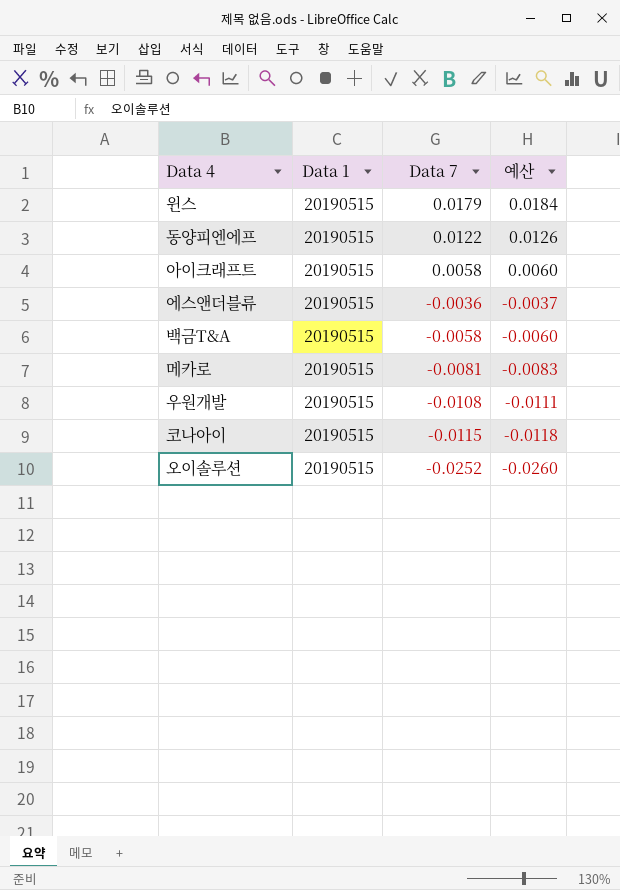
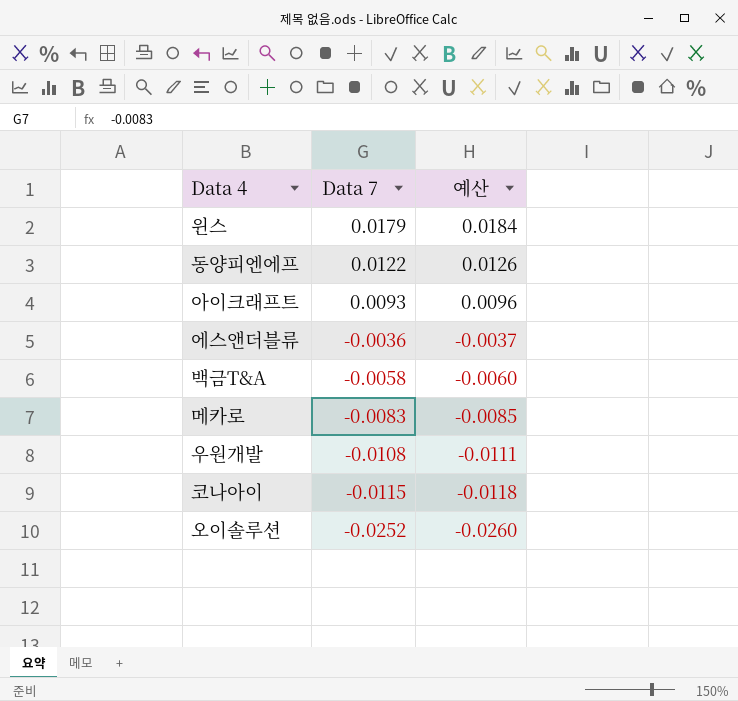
column Data 1 | position: 2 -> none
아이크래프트 | Data 7: 0.0058 -> 0.0093
아이크래프트 | 예산: 0.0060 -> 0.0096
메카로 | Data 7: -0.0081 -> -0.0083
메카로 | 예산: -0.0083 -> -0.0085

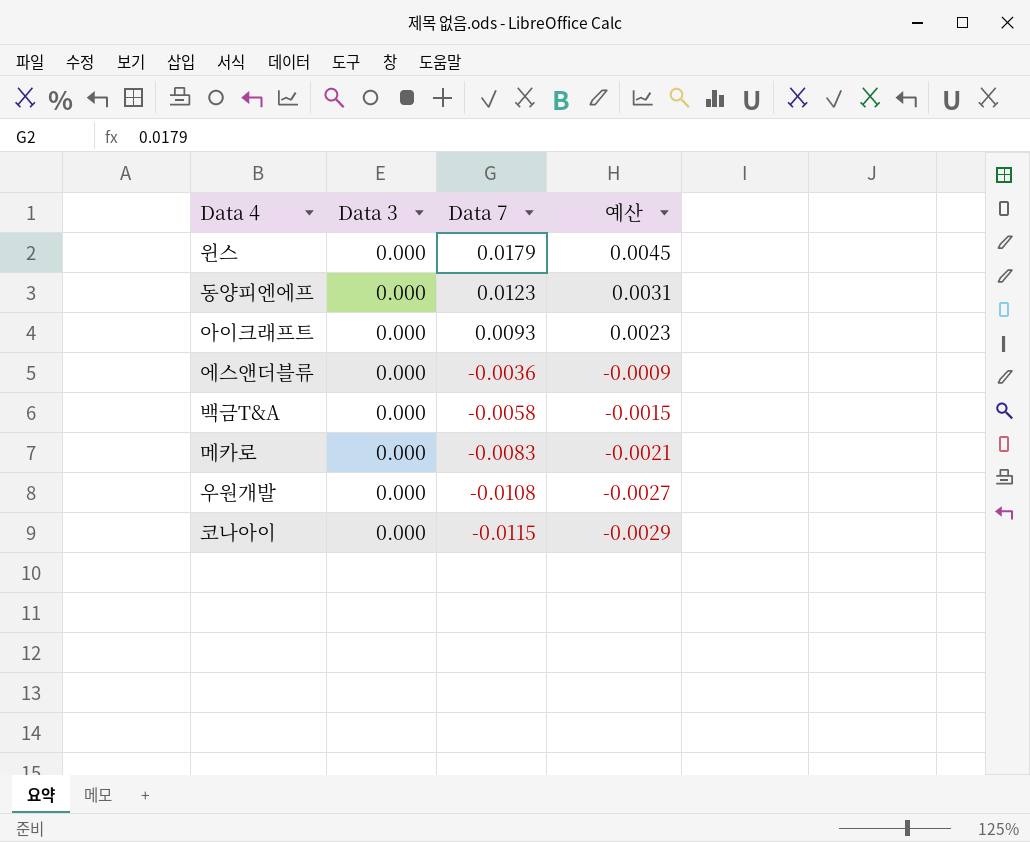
column Data 3 | position: none -> 2
column 예산 | formula: [Data 7] * 1.03 -> [Data 7] * 0.25
row 오이솔루션: -0.0252 | -0.0260 -> none
동양피엔에프 | Data 7: 0.0122 -> 0.0123

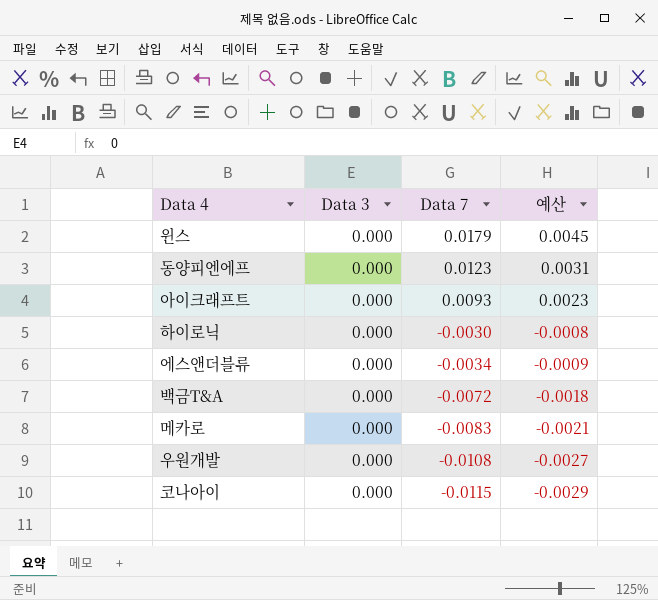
row 하이로닉: none -> 0.000 | -0.0030 | -0.0008
에스앤더블류 | Data 7: -0.0036 -> -0.0034
백금T&A | Data 7: -0.0058 -> -0.0072
백금T&A | 예산: -0.0015 -> -0.0018

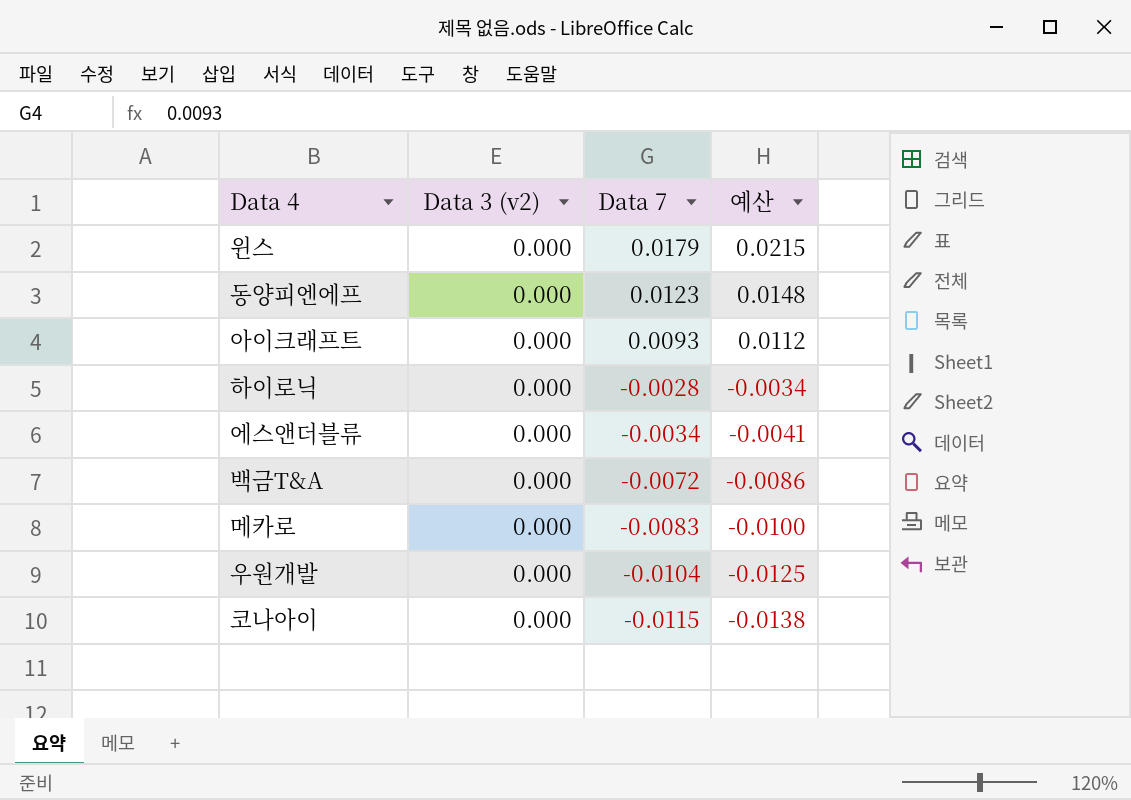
column name: Data 3 -> Data 3 (v2)
column 예산 | formula: [Data 7] * 0.25 -> [Data 7] * 1.2
하이로닉 | Data 7: -0.0030 -> -0.0028
우원개발 | Data 7: -0.0108 -> -0.0104

